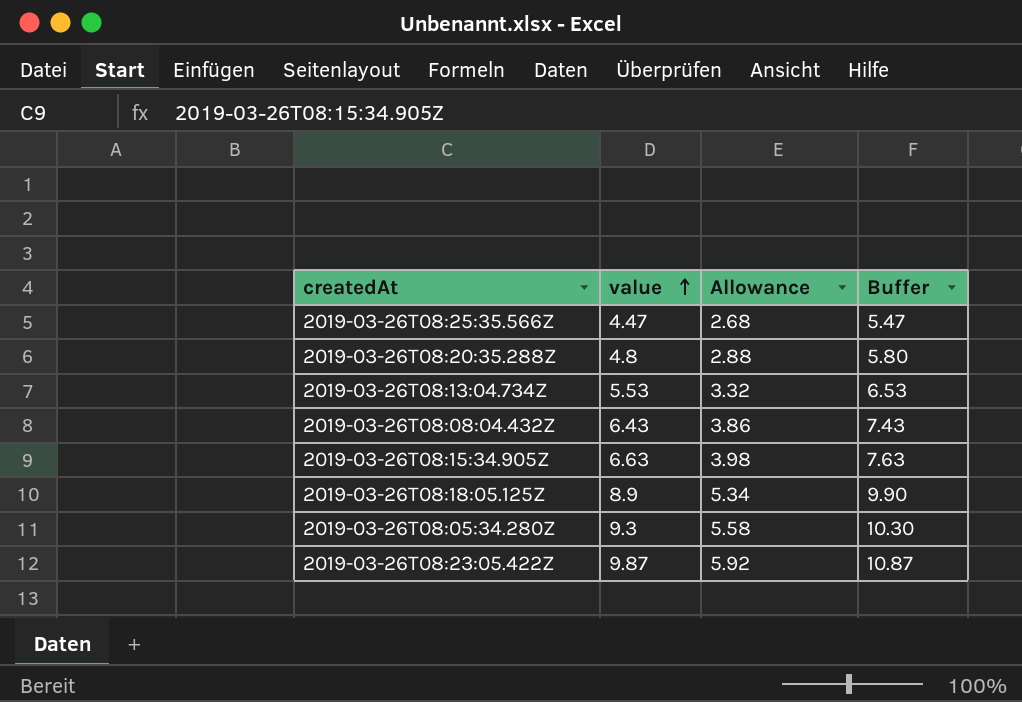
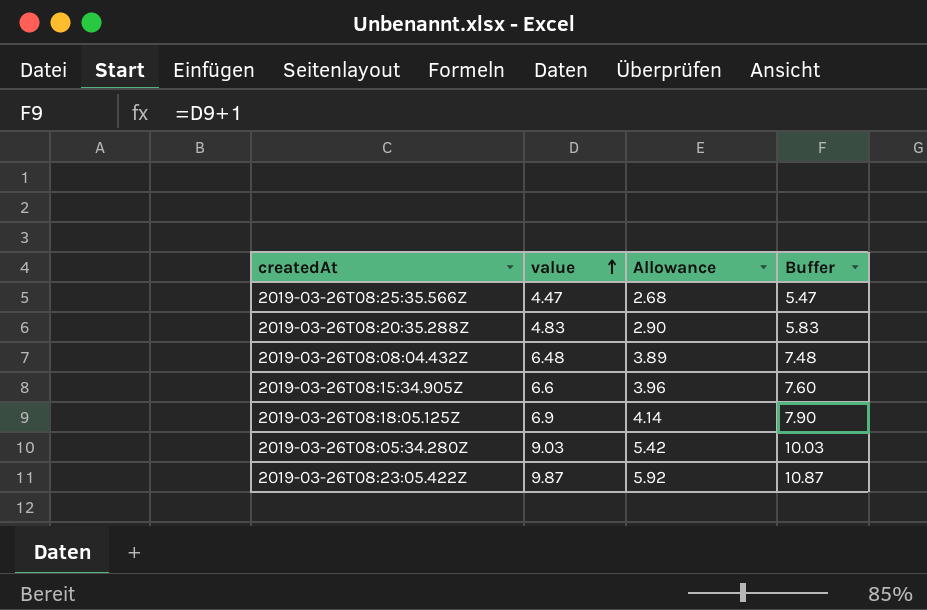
row 2019-03-26T08:13:04.734Z: 5.53 | 3.32 | 6.53 -> none
2019-03-26T08:20:35.288Z | value: 4.8 -> 4.83
2019-03-26T08:20:35.288Z | Allowance: 2.88 -> 2.90
2019-03-26T08:20:35.288Z | Buffer: 5.80 -> 5.83
2019-03-26T08:08:04.432Z | value: 6.43 -> 6.48
2019-03-26T08:08:04.432Z | Allowance: 3.86 -> 3.89
2019-03-26T08:08:04.432Z | Buffer: 7.43 -> 7.48
2019-03-26T08:15:34.905Z | value: 6.63 -> 6.6
2019-03-26T08:15:34.905Z | Allowance: 3.98 -> 3.96
2019-03-26T08:15:34.905Z | Buffer: 7.63 -> 7.60
2019-03-26T08:18:05.125Z | value: 8.9 -> 6.9
2019-03-26T08:18:05.125Z | Allowance: 5.34 -> 4.14
2019-03-26T08:18:05.125Z | Buffer: 9.90 -> 7.90
2019-03-26T08:05:34.280Z | value: 9.3 -> 9.03
2019-03-26T08:05:34.280Z | Allowance: 5.58 -> 5.42
2019-03-26T08:05:34.280Z | Buffer: 10.30 -> 10.03

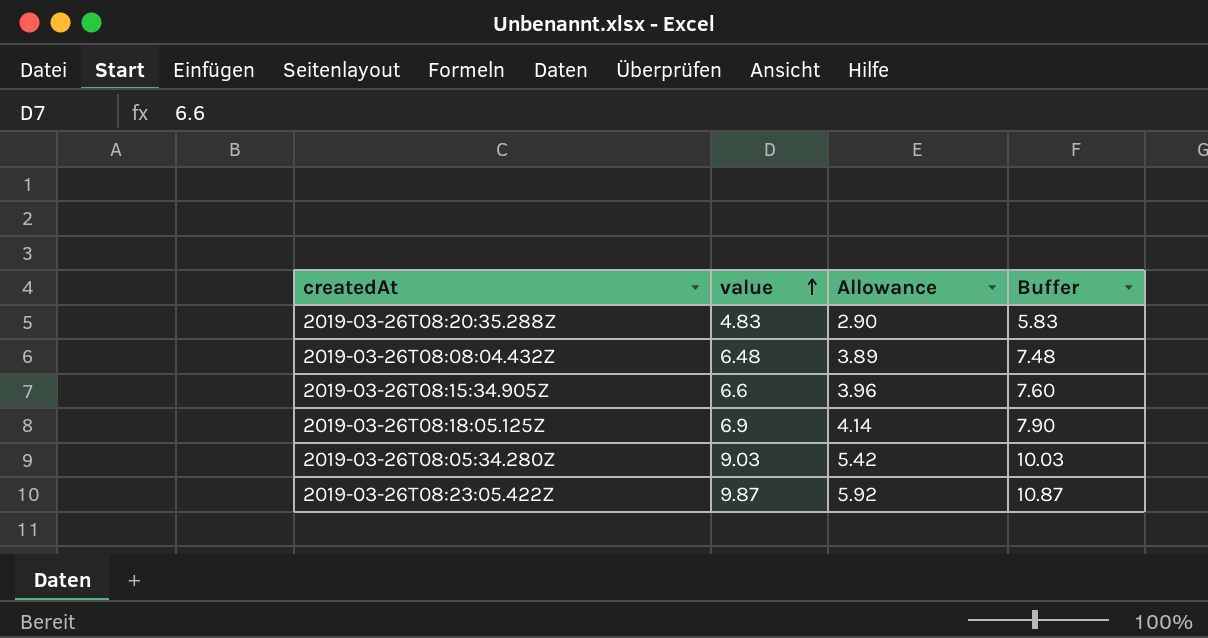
row 2019-03-26T08:25:35.566Z: 4.47 | 2.68 | 5.47 -> none

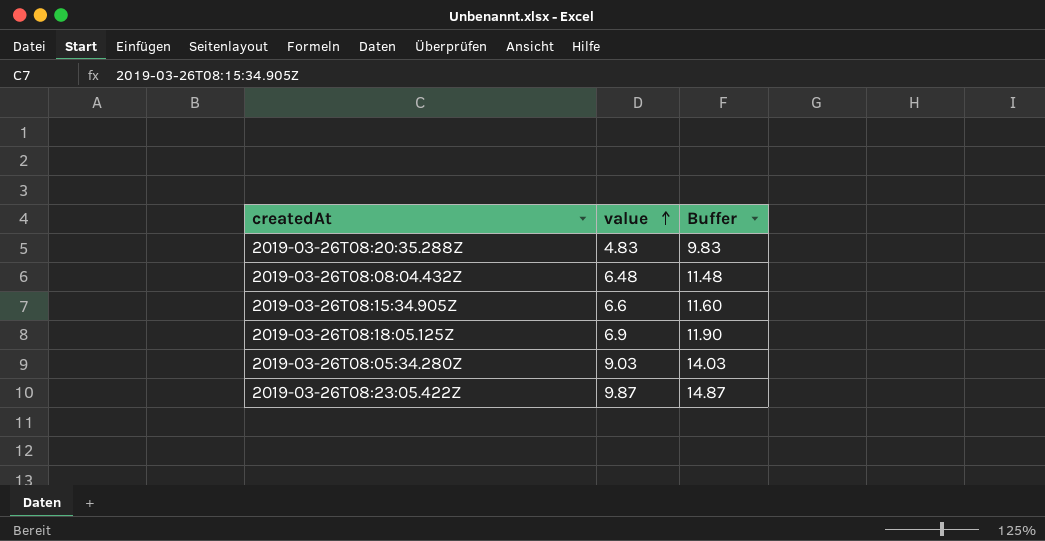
column Allowance | formula: [value] * 0.6 -> none
column Buffer | formula: [value] + 1 -> [value] + 5

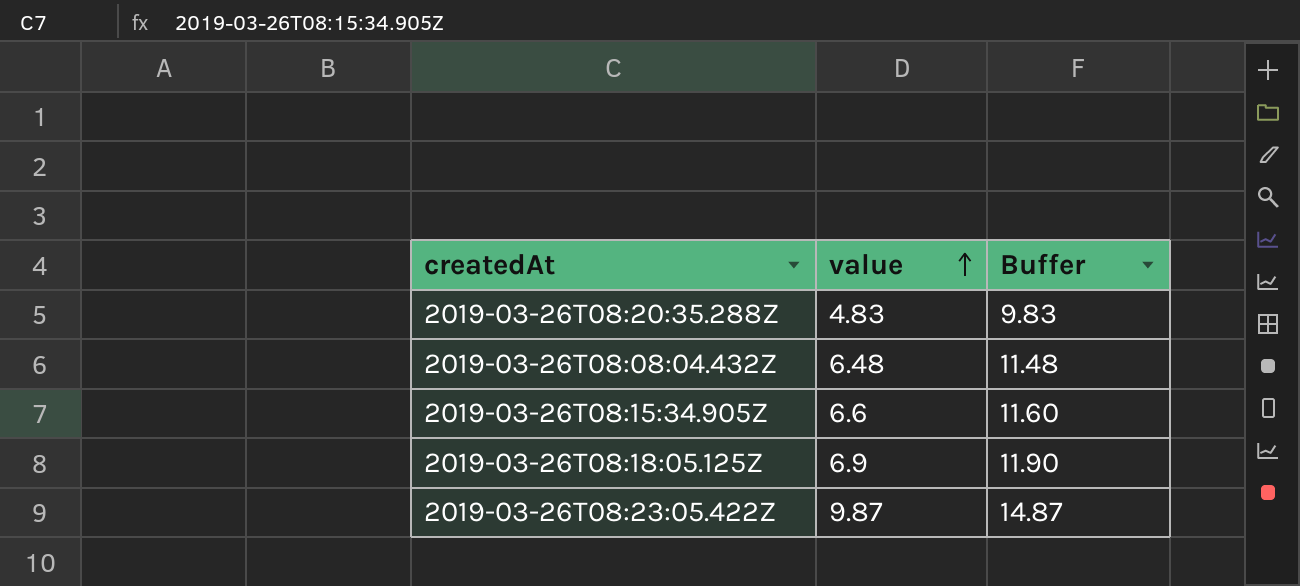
row 2019-03-26T08:05:34.280Z: 9.03 | 14.03 -> none

